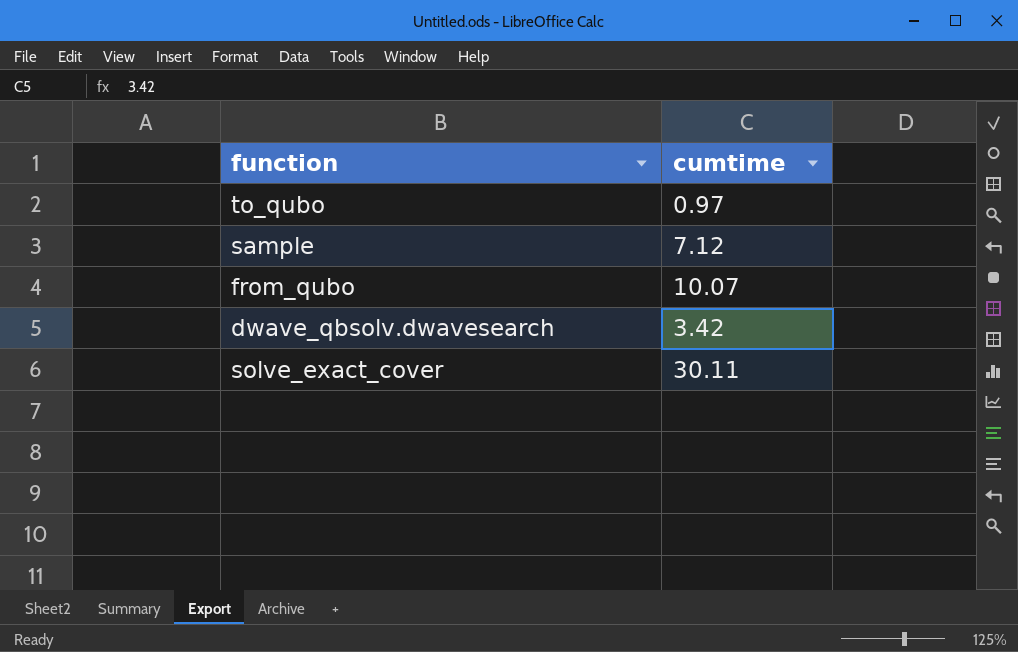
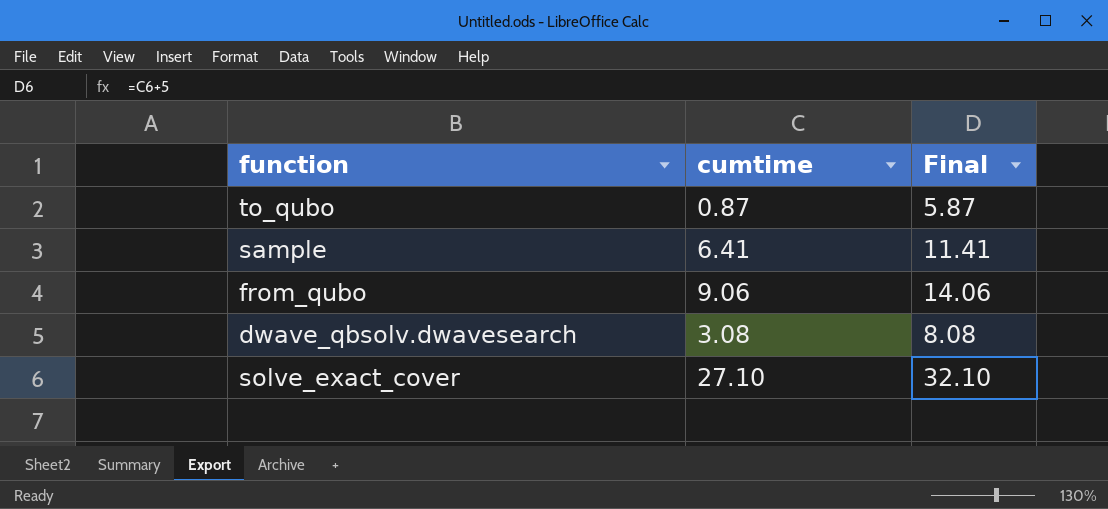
column Final | formula: none -> [cumtime] + 5
to_qubo | cumtime: 0.97 -> 0.87
sample | cumtime: 7.12 -> 6.41
from_qubo | cumtime: 10.07 -> 9.06
dwave_qbsolv.dwavesearch | cumtime: 3.42 -> 3.08
solve_exact_cover | cumtime: 30.11 -> 27.10

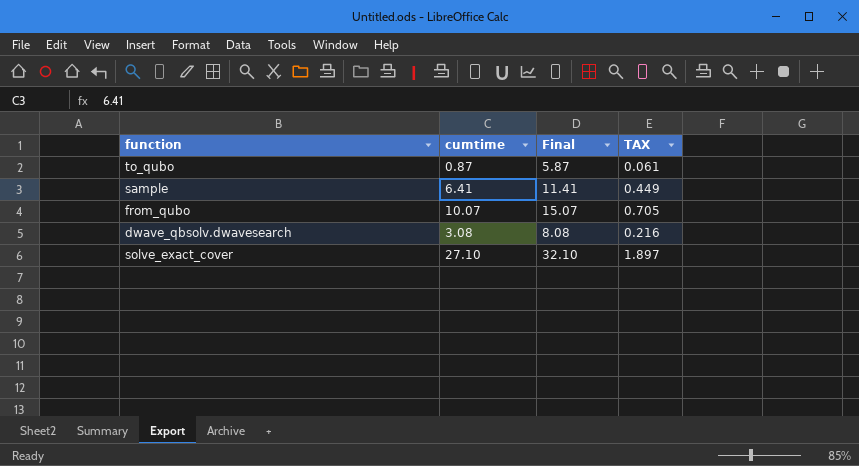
column TAX | formula: none -> [cumtime] * 0.07
from_qubo | cumtime: 9.06 -> 10.07
from_qubo | Final: 14.06 -> 15.07

